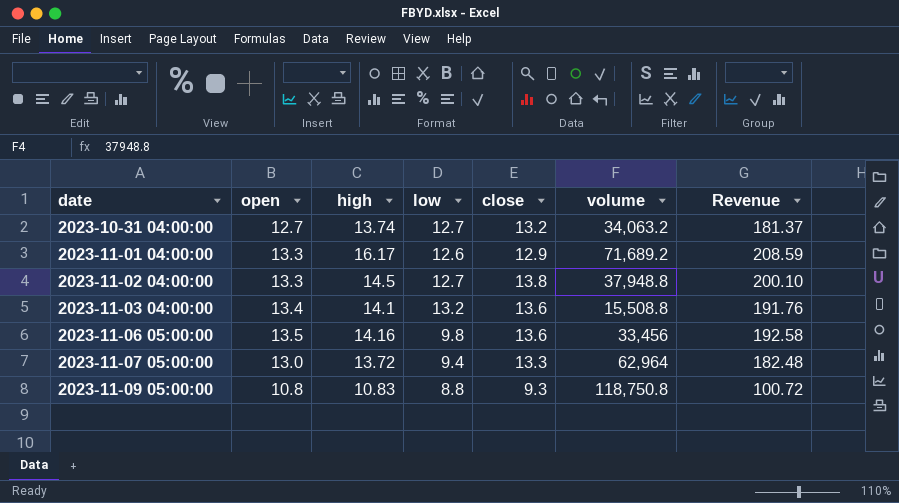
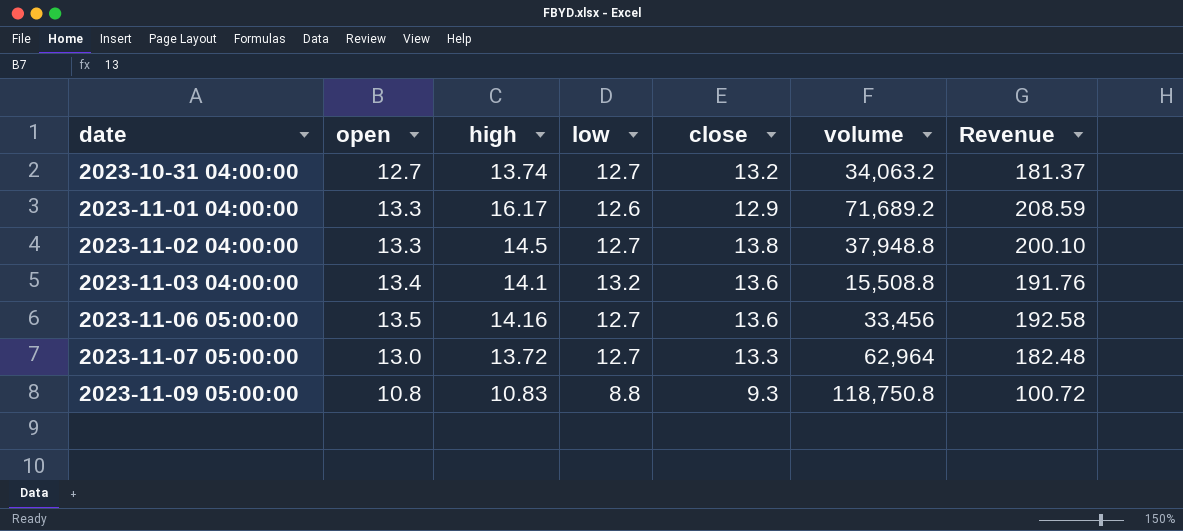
2023-11-06 05:00:00 | low: 9.8 -> 12.7
2023-11-07 05:00:00 | low: 9.4 -> 12.7

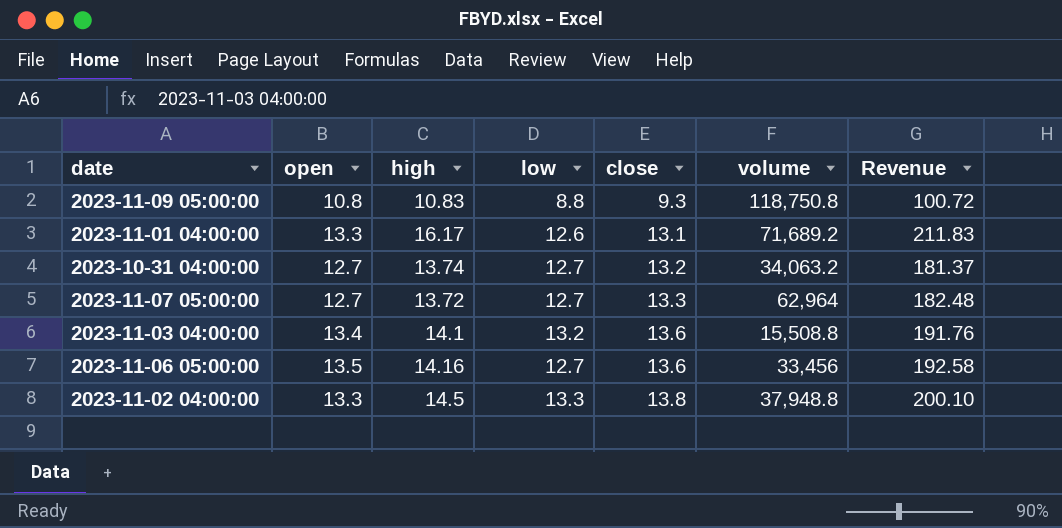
row order: date ascending -> close ascending
2023-11-01 04:00:00 | close: 12.9 -> 13.1
2023-11-01 04:00:00 | Revenue: 208.59 -> 211.83
2023-11-07 05:00:00 | open: 13.0 -> 12.7
2023-11-02 04:00:00 | low: 12.7 -> 13.3

